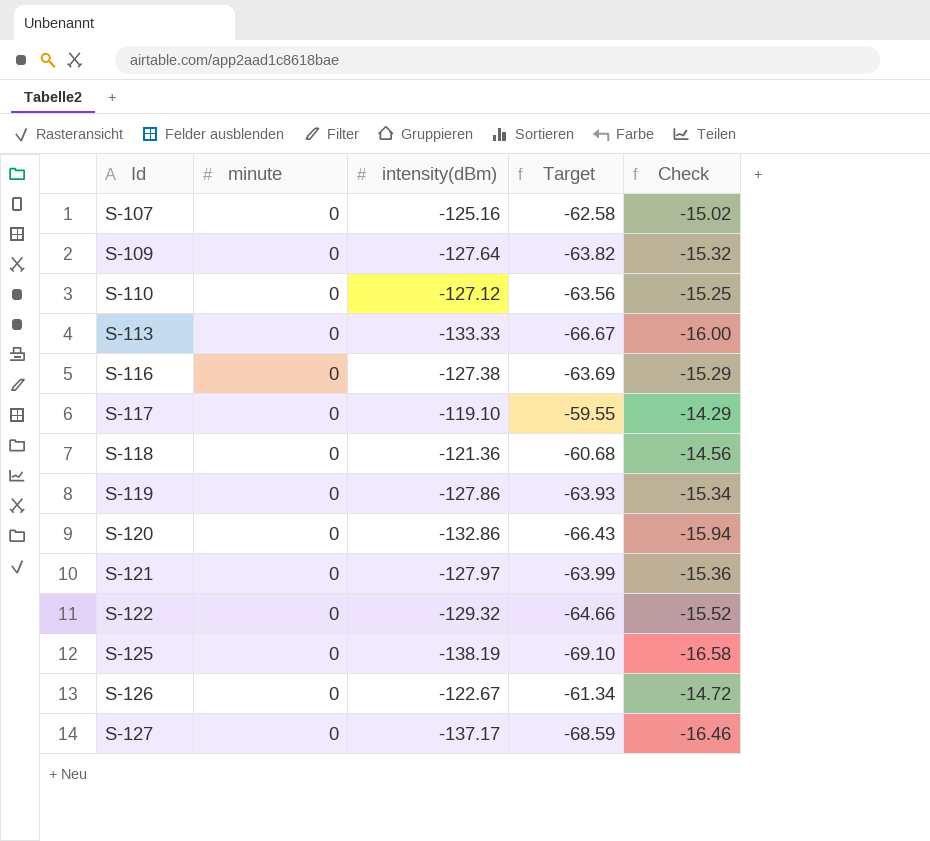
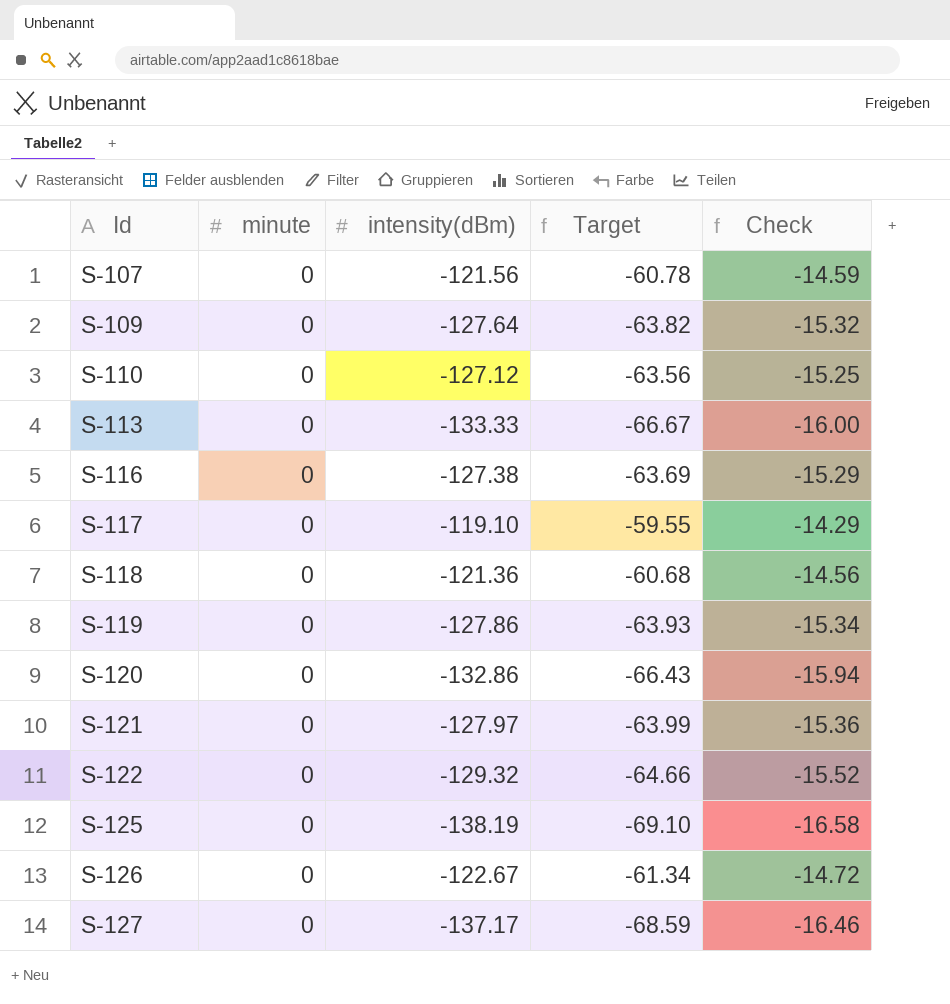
S-107 | intensity(dBm): -125.16 -> -121.56
S-107 | Target: -62.58 -> -60.78
S-107 | Check: -15.02 -> -14.59

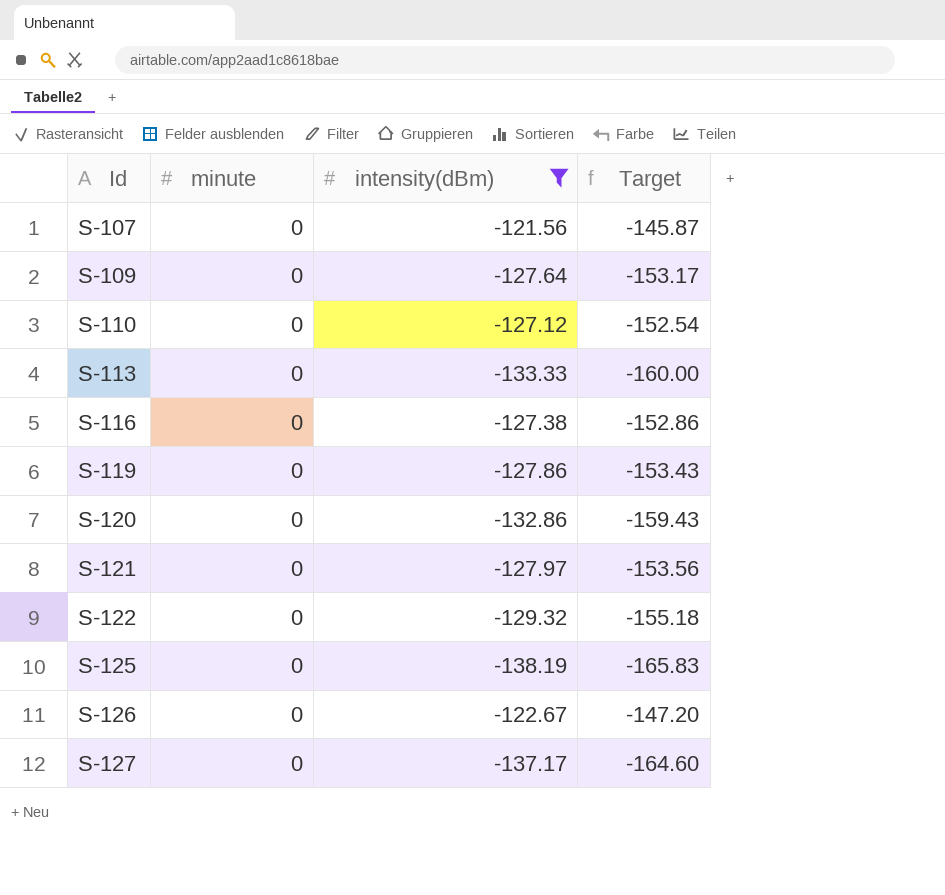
filter: none -> intensity(dBm) <= -121.56
column Check | formula: [intensity(dBm)] * 0.12 -> none
column Target | formula: [intensity(dBm)] * 0.5 -> [intensity(dBm)] * 1.2

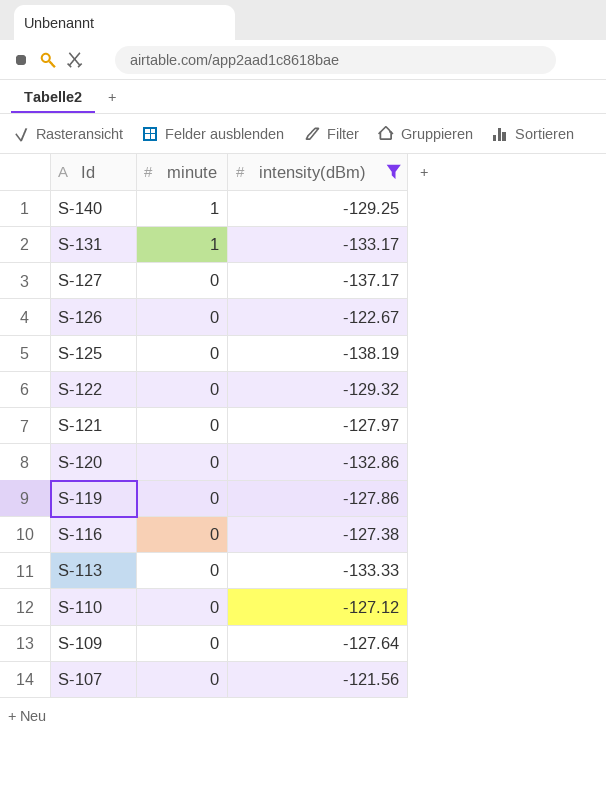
row order: Id ascending -> Id descending
column Target | formula: [intensity(dBm)] * 1.2 -> none
row S-140: none -> 1 | -129.25
row S-131: none -> 1 | -133.17

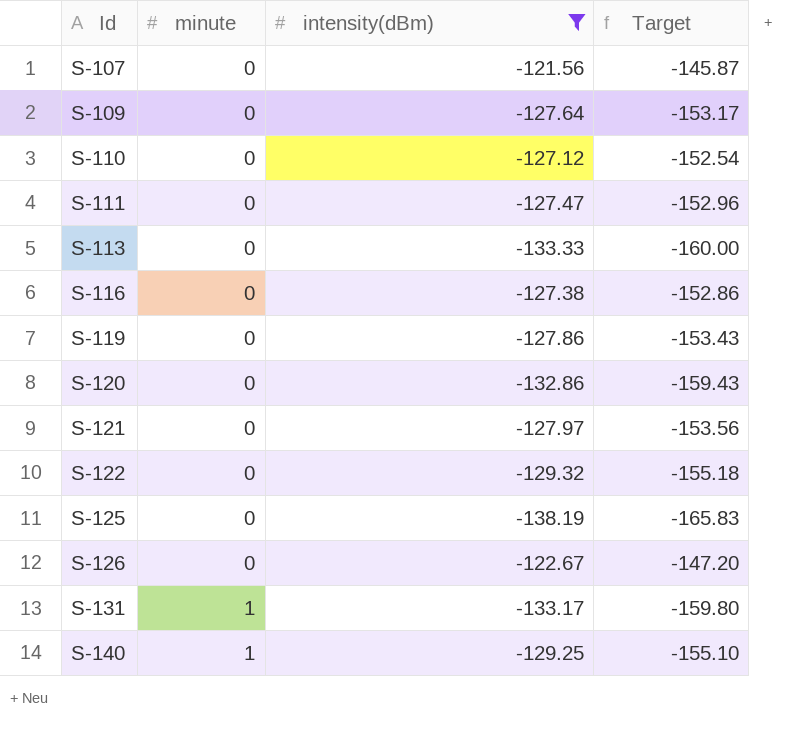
row order: Id descending -> Id ascending
column Target | formula: none -> [intensity(dBm)] * 1.2
row S-127: 0 | -137.17 -> none
row S-111: none -> 0 | -127.47 | -152.96

